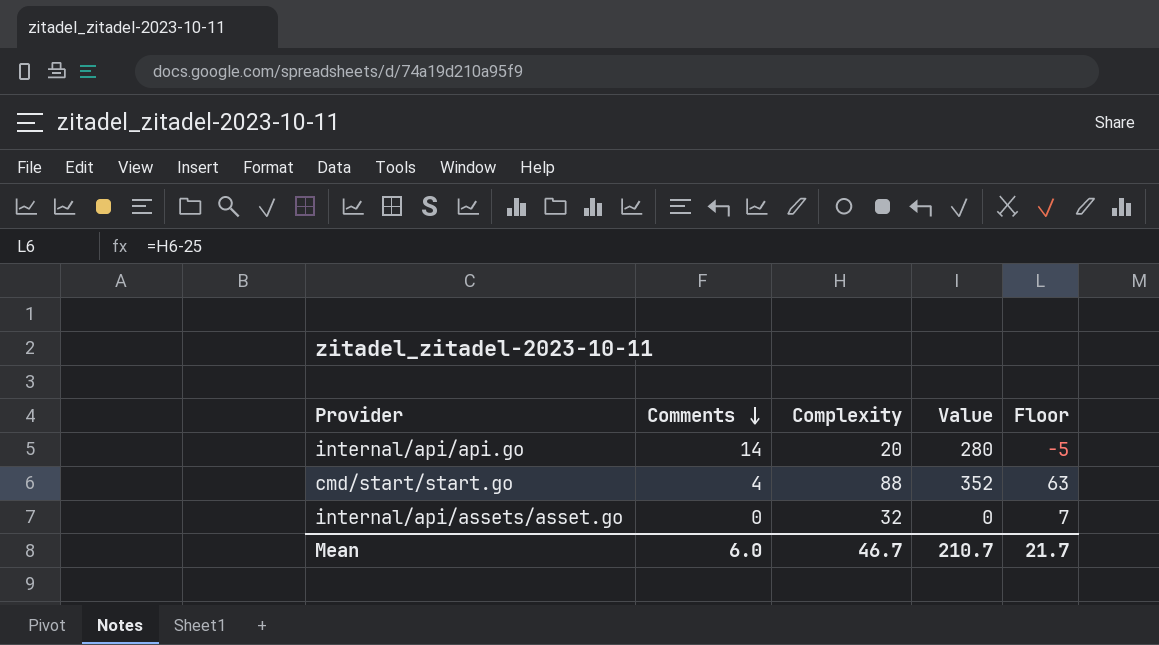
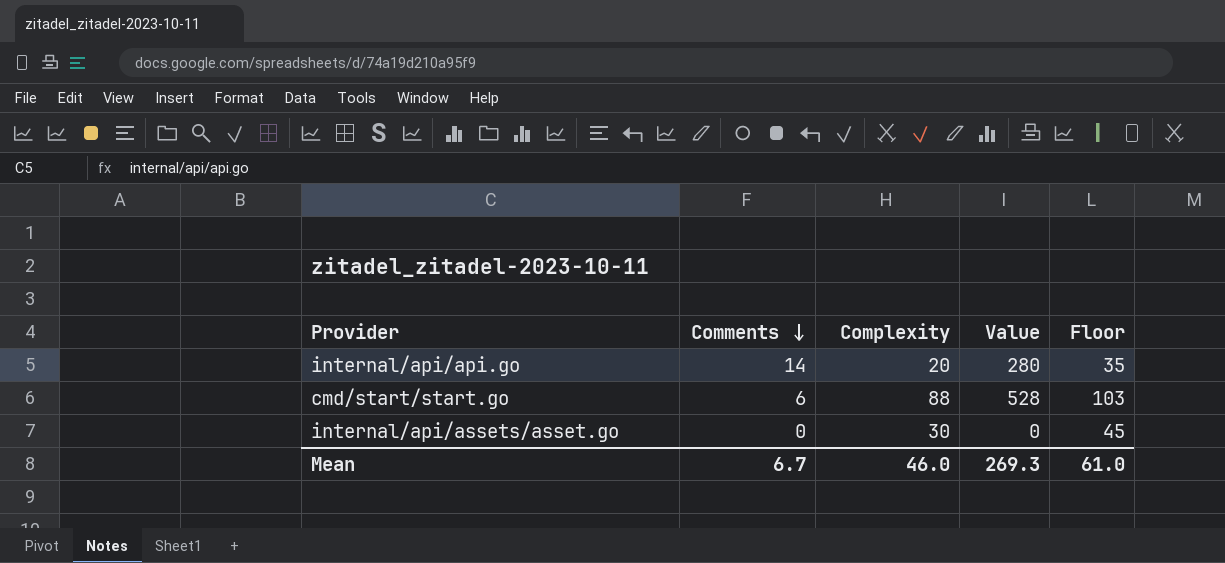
column Floor | formula: [Complexity] - 25 -> [Complexity] + 15
cmd/start/start.go | Comments: 4 -> 6
cmd/start/start.go | Value: 352 -> 528
internal/api/assets/asset.go | Complexity: 32 -> 30
Mean | Comments: 6.0 -> 6.7
Mean | Complexity: 46.7 -> 46.0
Mean | Value: 210.7 -> 269.3
Mean | Floor: 21.7 -> 61.0

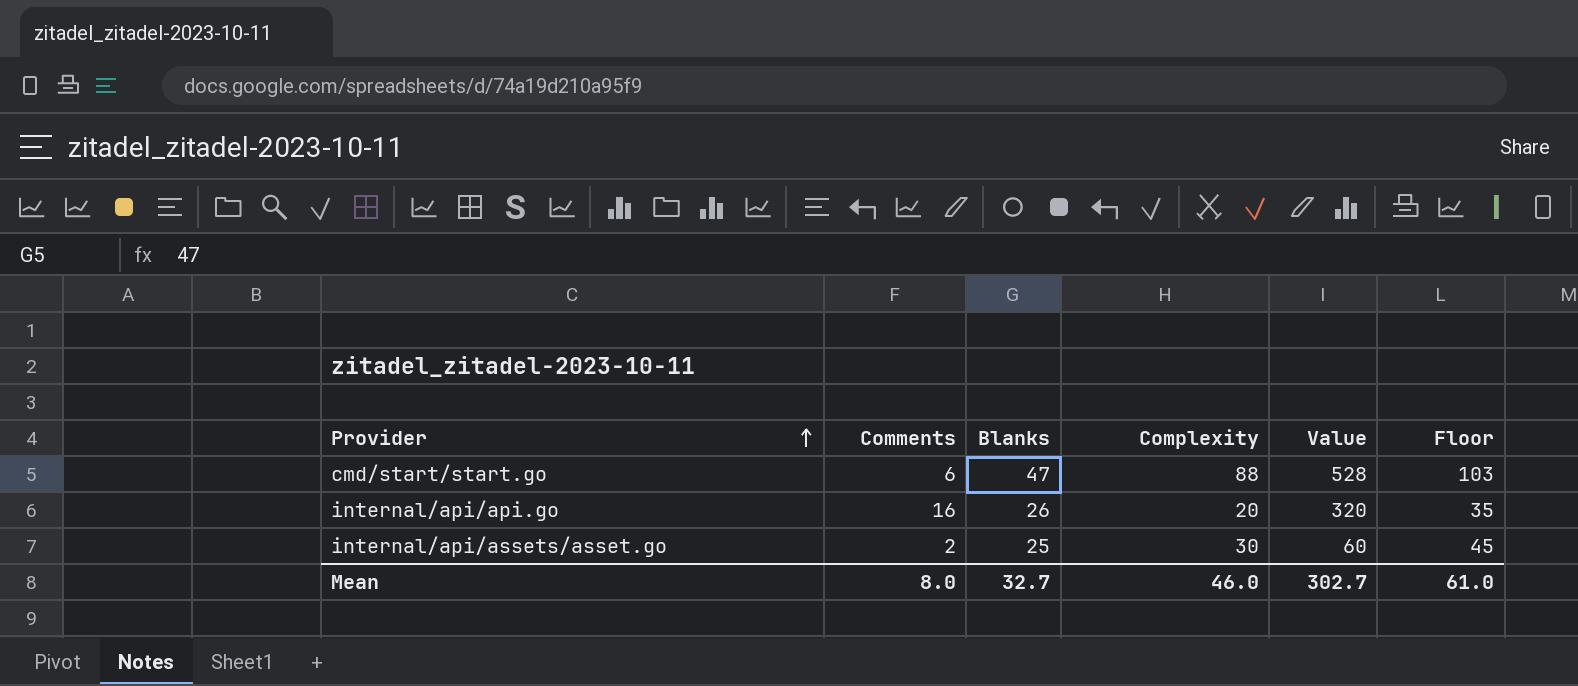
row order: Comments descending -> Provider ascending
column Blanks | position: none -> 3
internal/api/api.go | Comments: 14 -> 16
internal/api/api.go | Value: 280 -> 320
internal/api/assets/asset.go | Comments: 0 -> 2
internal/api/assets/asset.go | Value: 0 -> 60
Mean | Comments: 6.7 -> 8.0
Mean | Value: 269.3 -> 302.7

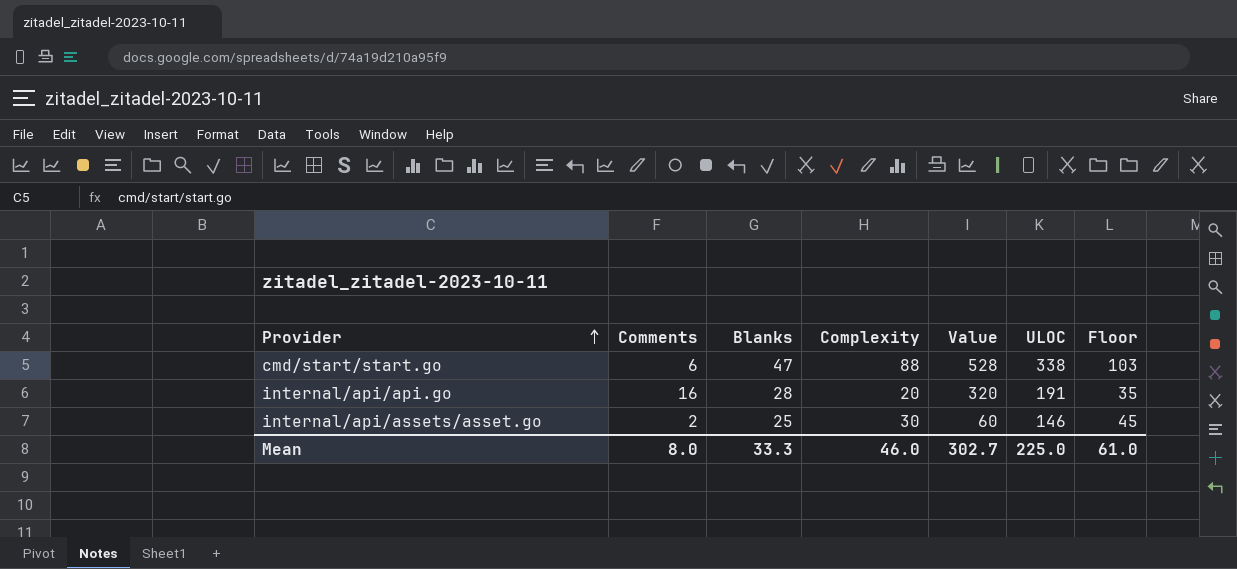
column ULOC | position: none -> 6
internal/api/api.go | Blanks: 26 -> 28
Mean | Blanks: 32.7 -> 33.3

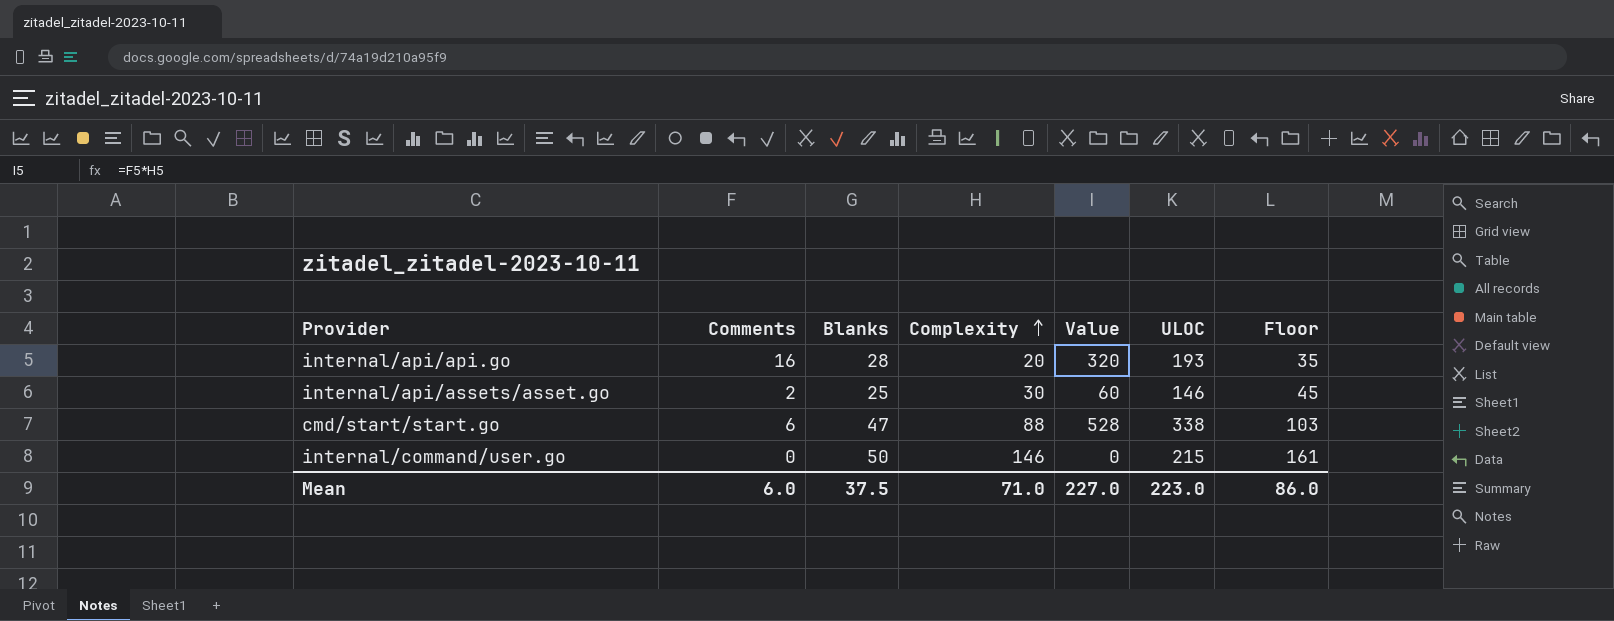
row order: Provider ascending -> Complexity ascending
internal/api/api.go | ULOC: 191 -> 193
row internal/command/user.go: none -> 0 | 50 | 146 | 0 | 215 | 161
Mean | Comments: 8.0 -> 6.0
Mean | Blanks: 33.3 -> 37.5
Mean | Complexity: 46.0 -> 71.0
Mean | Value: 302.7 -> 227.0
Mean | ULOC: 225.0 -> 223.0
Mean | Floor: 61.0 -> 86.0

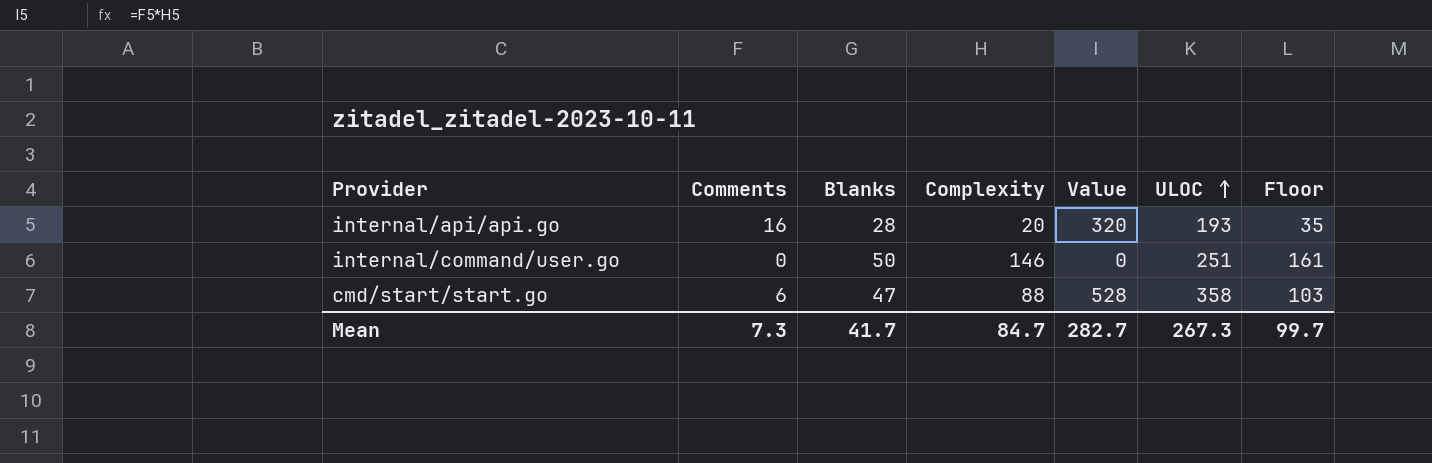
row order: Complexity ascending -> ULOC ascending
row internal/api/assets/asset.go: 2 | 25 | 30 | 60 | 146 | 45 -> none
internal/command/user.go | ULOC: 215 -> 251
cmd/start/start.go | ULOC: 338 -> 358
Mean | Comments: 6.0 -> 7.3
Mean | Blanks: 37.5 -> 41.7
Mean | Complexity: 71.0 -> 84.7
Mean | Value: 227.0 -> 282.7
Mean | ULOC: 223.0 -> 267.3
Mean | Floor: 86.0 -> 99.7

